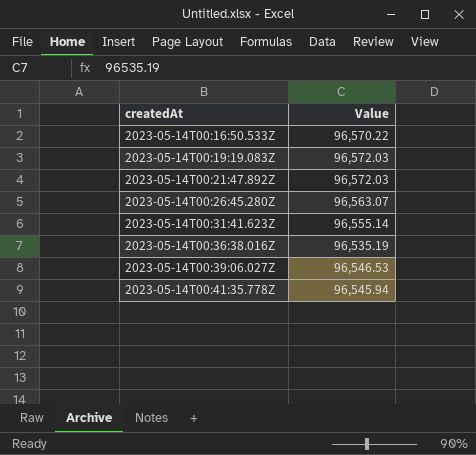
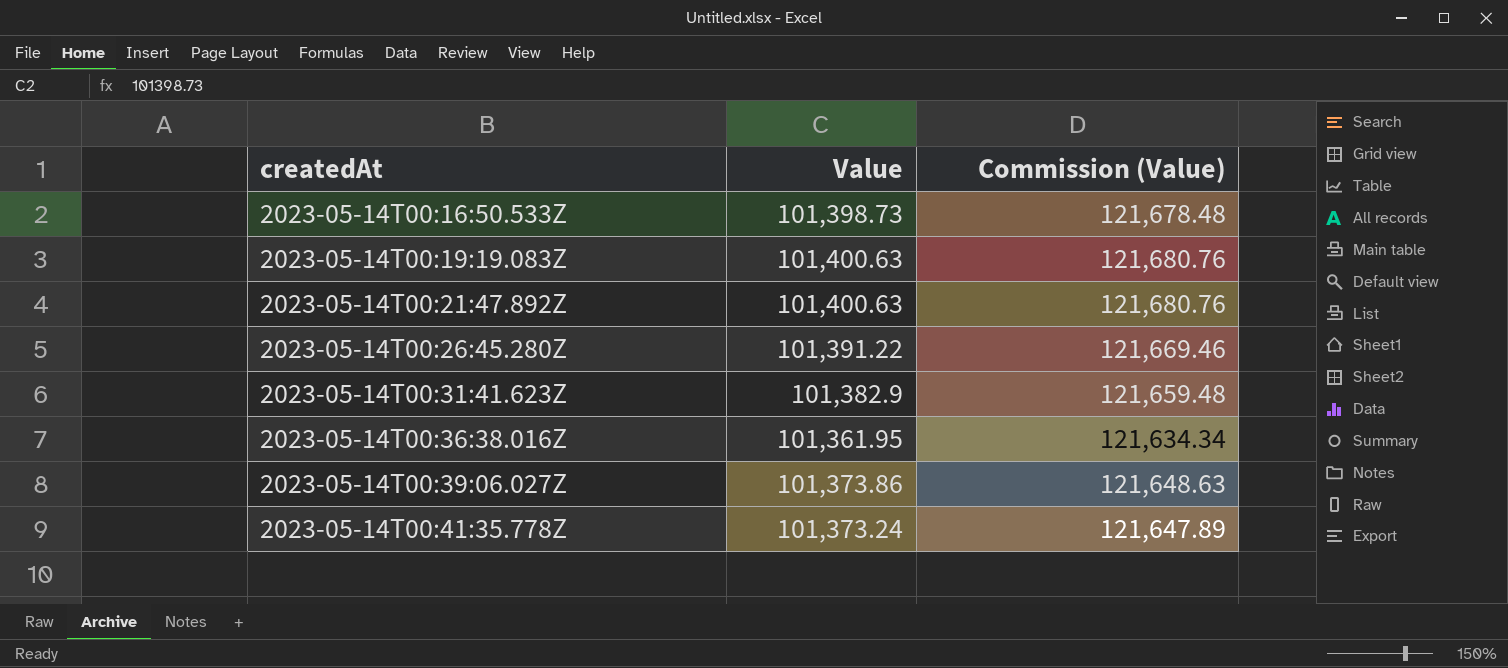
column Commission (Value) | formula: none -> [Value] * 1.2
2023-05-14T00:16:50.533Z | Value: 96,570.22 -> 101,398.73
2023-05-14T00:19:19.083Z | Value: 96,572.03 -> 101,400.63
2023-05-14T00:21:47.892Z | Value: 96,572.03 -> 101,400.63
2023-05-14T00:26:45.280Z | Value: 96,563.07 -> 101,391.22
2023-05-14T00:31:41.623Z | Value: 96,555.14 -> 101,382.9
2023-05-14T00:36:38.016Z | Value: 96,535.19 -> 101,361.95
2023-05-14T00:39:06.027Z | Value: 96,546.53 -> 101,373.86
2023-05-14T00:41:35.778Z | Value: 96,545.94 -> 101,373.24

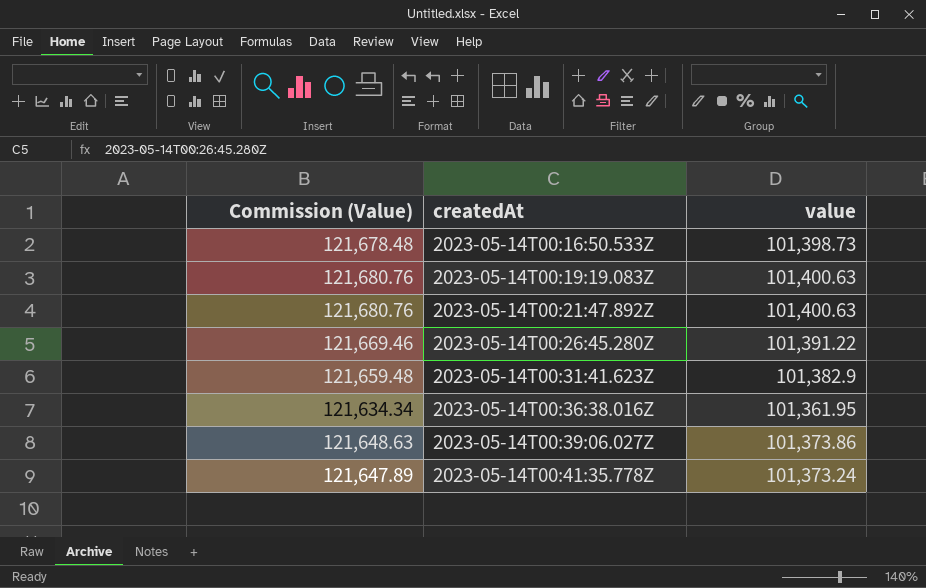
column Commission (Value) | position: 3 -> 1
column name: Value -> value

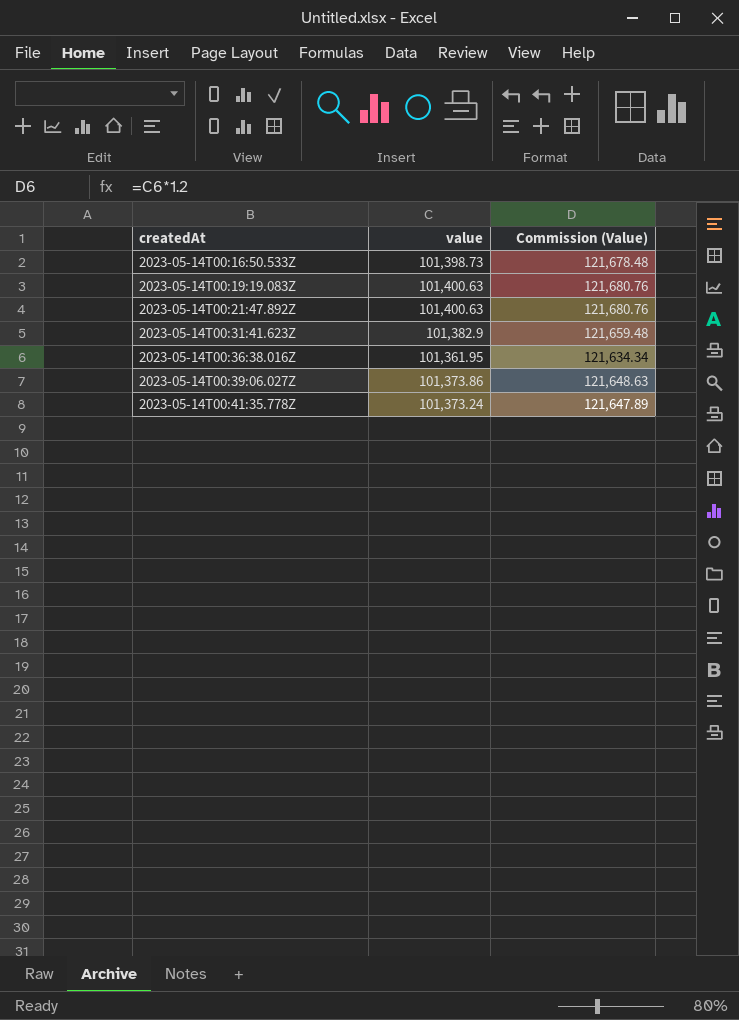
column Commission (Value) | position: 1 -> 3
row 2023-05-14T00:26:45.280Z: 121,669.46 | 101,391.22 -> none

